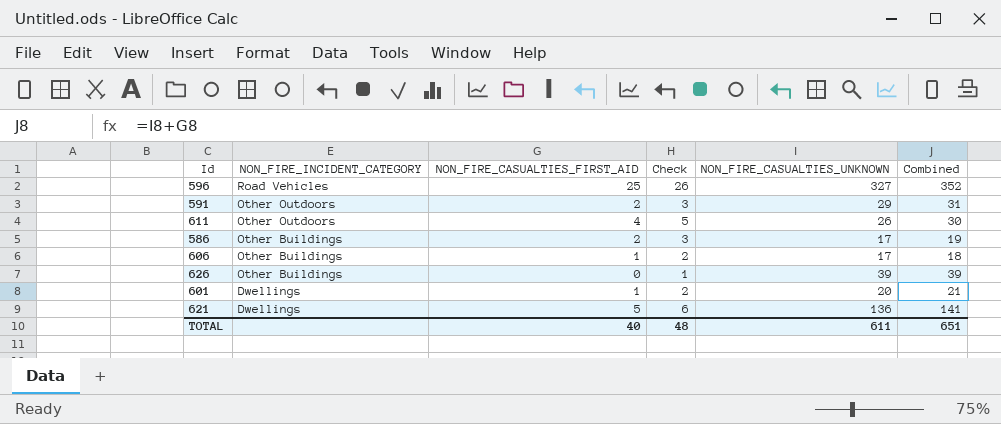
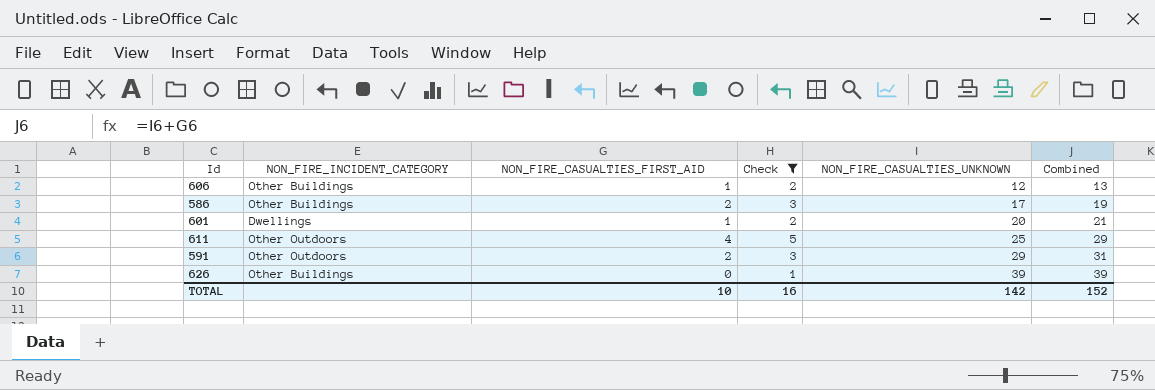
filter: none -> Check <= 5
row order: NON_FIRE_INCIDENT_CATEGORY descending -> NON_FIRE_CASUALTIES_UNKNOWN ascending
606 | NON_FIRE_CASUALTIES_UNKNOWN: 17 -> 12
606 | Combined: 18 -> 13
611 | NON_FIRE_CASUALTIES_UNKNOWN: 26 -> 25
611 | Combined: 30 -> 29
TOTAL | NON_FIRE_CASUALTIES_FIRST_AID: 40 -> 10
TOTAL | Check: 48 -> 16
TOTAL | NON_FIRE_CASUALTIES_UNKNOWN: 611 -> 142
TOTAL | Combined: 651 -> 152

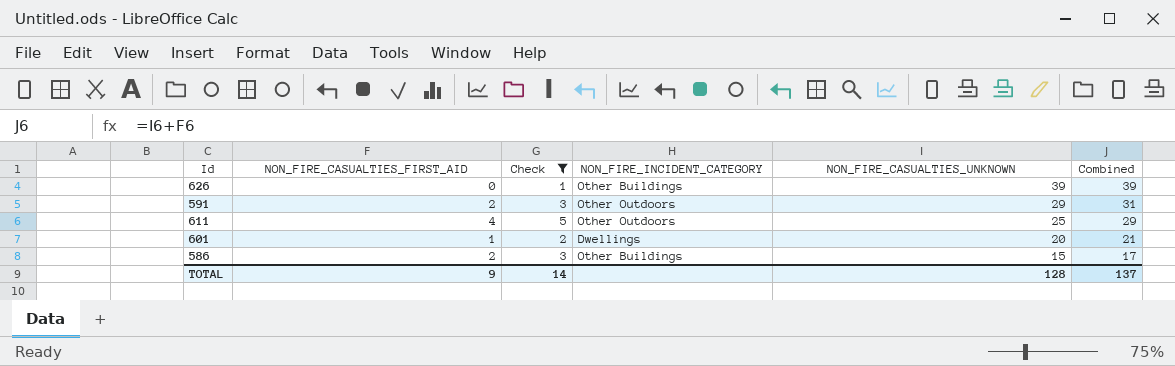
row order: NON_FIRE_CASUALTIES_UNKNOWN ascending -> NON_FIRE_CASUALTIES_UNKNOWN descending
column NON_FIRE_INCIDENT_CATEGORY | position: 2 -> 4
row 606: Other Buildings | 1 | 2 | 12 | 13 -> none
586 | NON_FIRE_CASUALTIES_UNKNOWN: 17 -> 15
586 | Combined: 19 -> 17
TOTAL | NON_FIRE_CASUALTIES_FIRST_AID: 10 -> 9
TOTAL | Check: 16 -> 14
TOTAL | NON_FIRE_CASUALTIES_UNKNOWN: 142 -> 128
TOTAL | Combined: 152 -> 137

